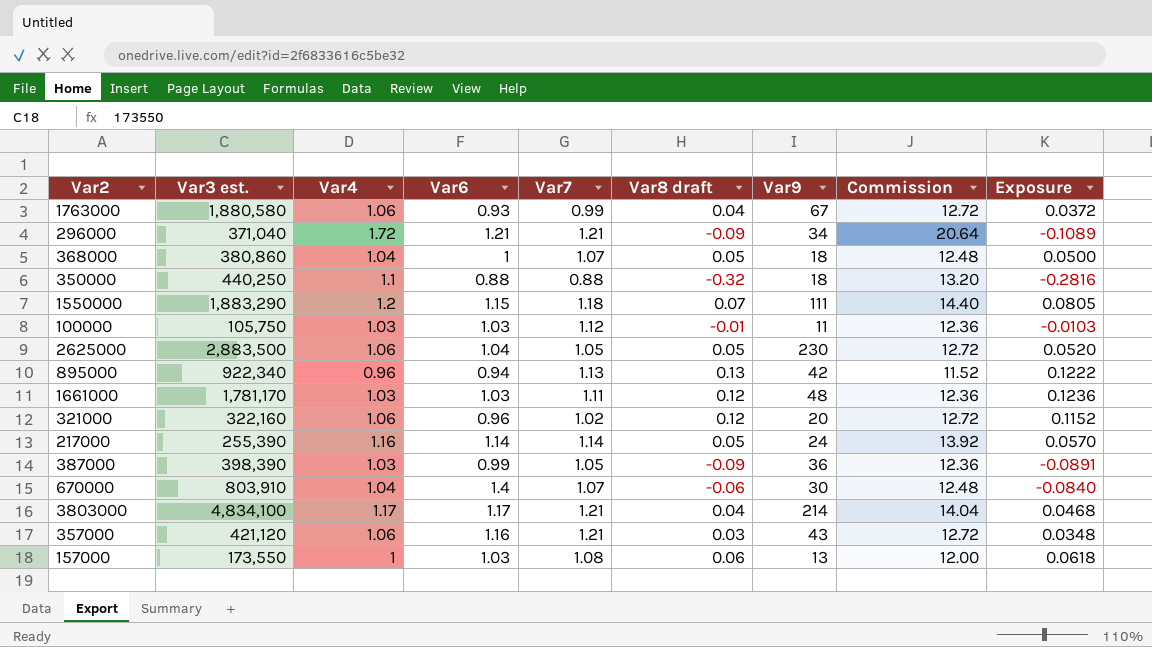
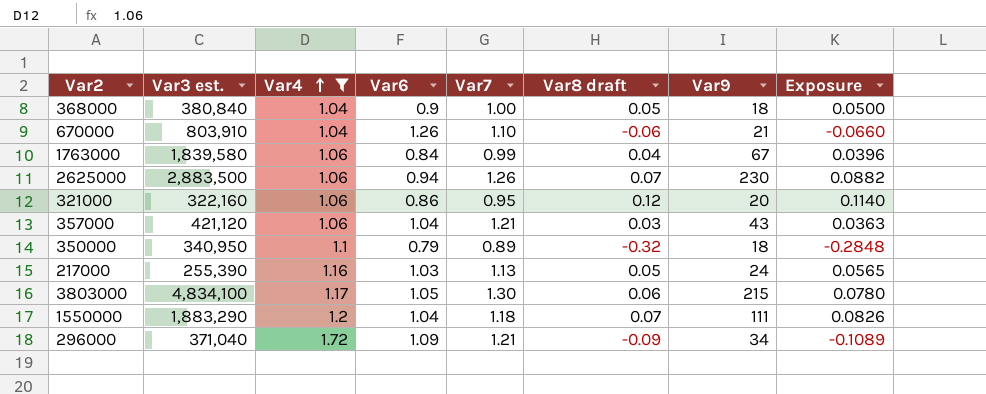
filter: none -> Var4 >= 1.04
row order: none -> Var4 ascending
column Commission | formula: [Var4] * 12 -> none
column Exposure | formula: [Var6] * [Var8 draft] -> [Var7] * [Var8 draft]
368000 | Var3 est.: 380,860 -> 380,840
368000 | Var6: 1 -> 0.9
368000 | Var7: 1.07 -> 1.00
670000 | Var6: 1.4 -> 1.26
670000 | Var7: 1.07 -> 1.10
670000 | Var9: 30 -> 21
1763000 | Var3 est.: 1,880,580 -> 1,839,580
1763000 | Var6: 0.93 -> 0.84
2625000 | Var6: 1.04 -> 0.94
2625000 | Var7: 1.05 -> 1.26
2625000 | Var8 draft: 0.05 -> 0.07
321000 | Var6: 0.96 -> 0.86
321000 | Var7: 1.02 -> 0.95
357000 | Var6: 1.16 -> 1.04
350000 | Var3 est.: 440,250 -> 340,950
350000 | Var6: 0.88 -> 0.79
350000 | Var7: 0.88 -> 0.89
217000 | Var6: 1.14 -> 1.03
217000 | Var7: 1.14 -> 1.13
3803000 | Var6: 1.17 -> 1.05
3803000 | Var7: 1.21 -> 1.30
3803000 | Var8 draft: 0.04 -> 0.06
3803000 | Var9: 214 -> 215
1550000 | Var6: 1.15 -> 1.04
296000 | Var6: 1.21 -> 1.09

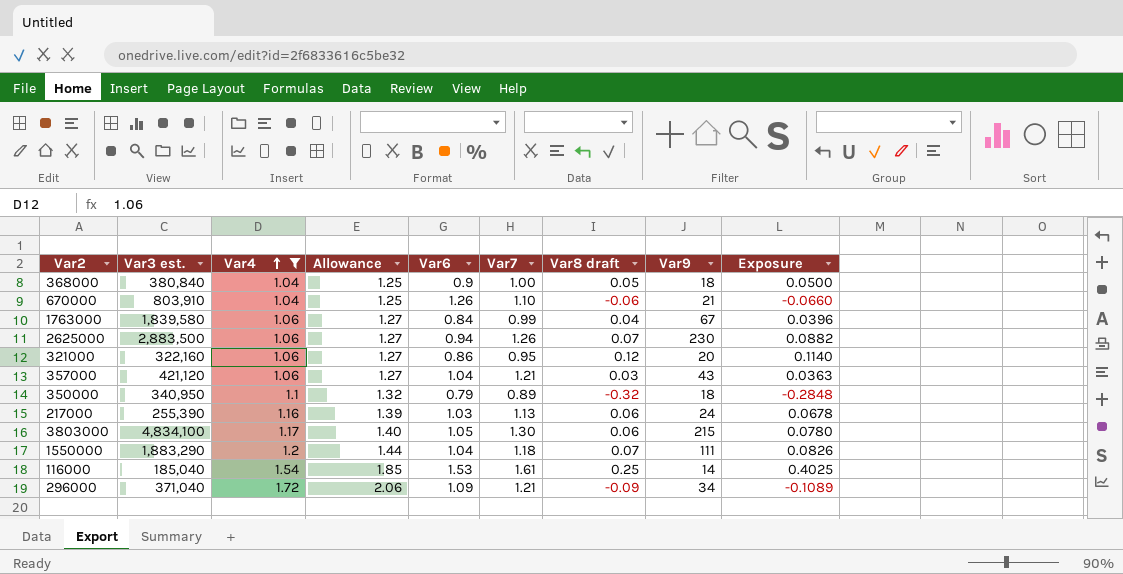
column Allowance | formula: none -> [Var4] * 1.2
217000 | Var8 draft: 0.05 -> 0.06
217000 | Exposure: 0.0565 -> 0.0678
row 116000: none -> 185,040 | 1.54 | 1.85 | 1.53 | 1.61 | 0.25 | 14 | 0.4025

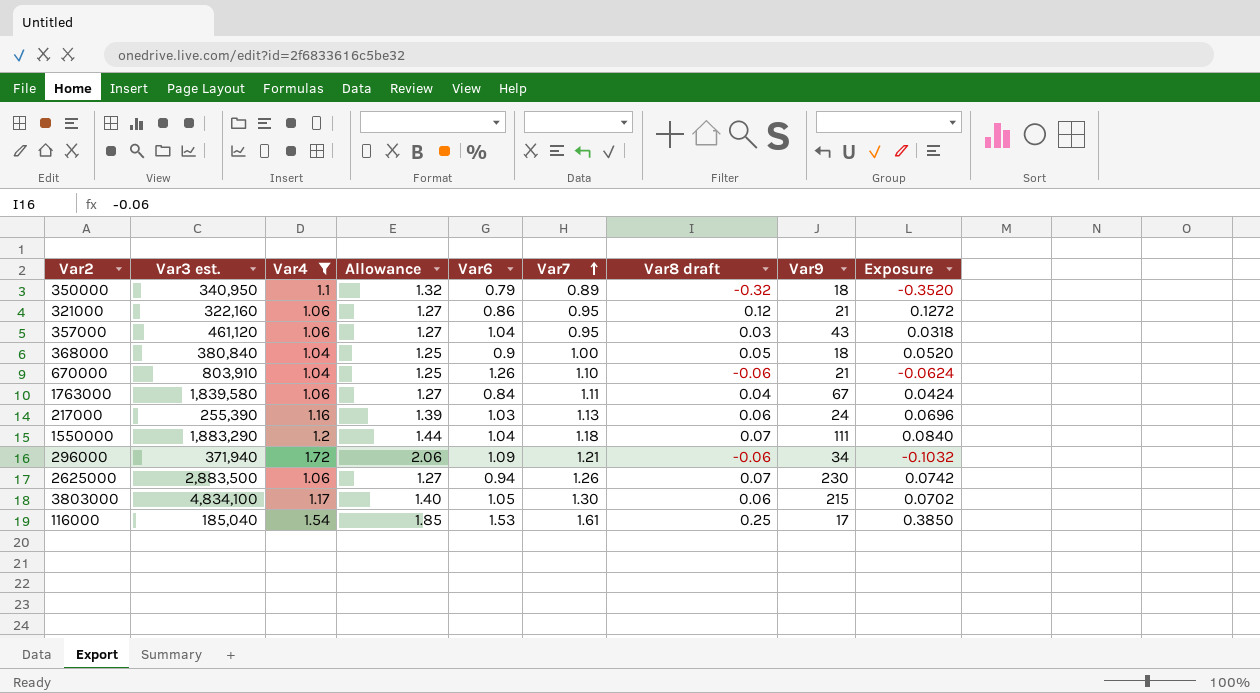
row order: Var4 ascending -> Var7 ascending
column Exposure | formula: [Var7] * [Var8 draft] -> [Var4] * [Var8 draft]
321000 | Var9: 20 -> 21
357000 | Var3 est.: 421,120 -> 461,120
357000 | Var7: 1.21 -> 0.95
1763000 | Var7: 0.99 -> 1.11
296000 | Var3 est.: 371,040 -> 371,940
296000 | Var8 draft: -0.09 -> -0.06
116000 | Var9: 14 -> 17

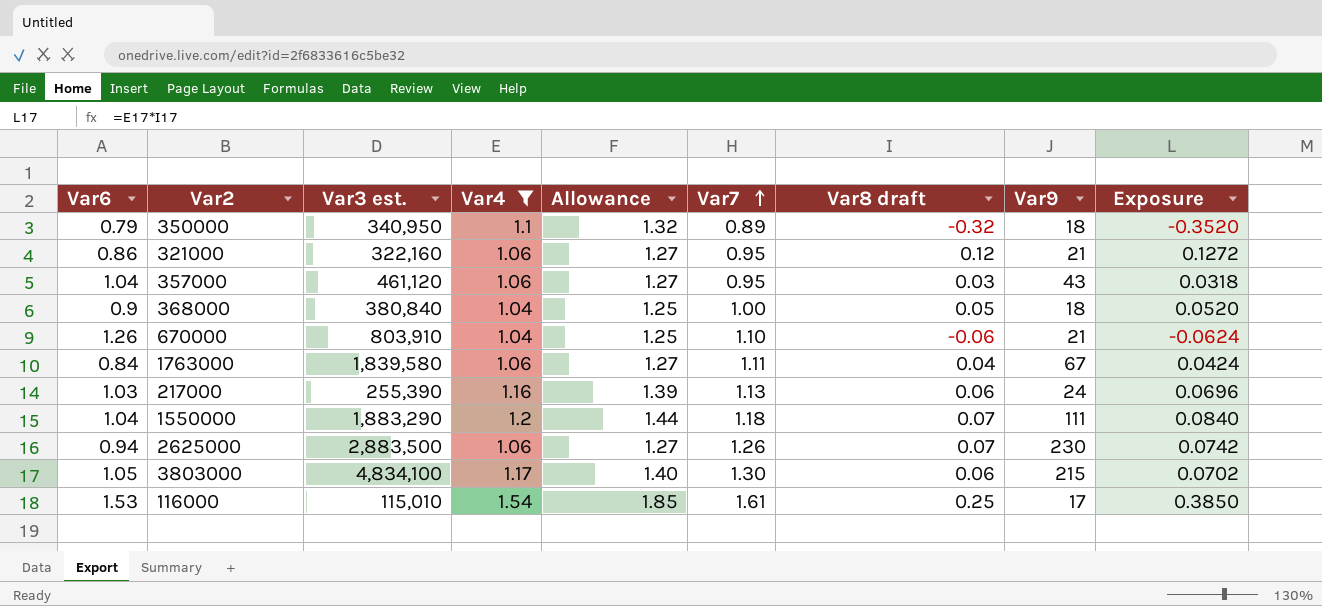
column Var6 | position: 5 -> 1
row 296000: 371,940 | 1.72 | 2.06 | 1.09 | 1.21 | -0.06 | 34 | -0.1032 -> none
116000 | Var3 est.: 185,040 -> 115,010

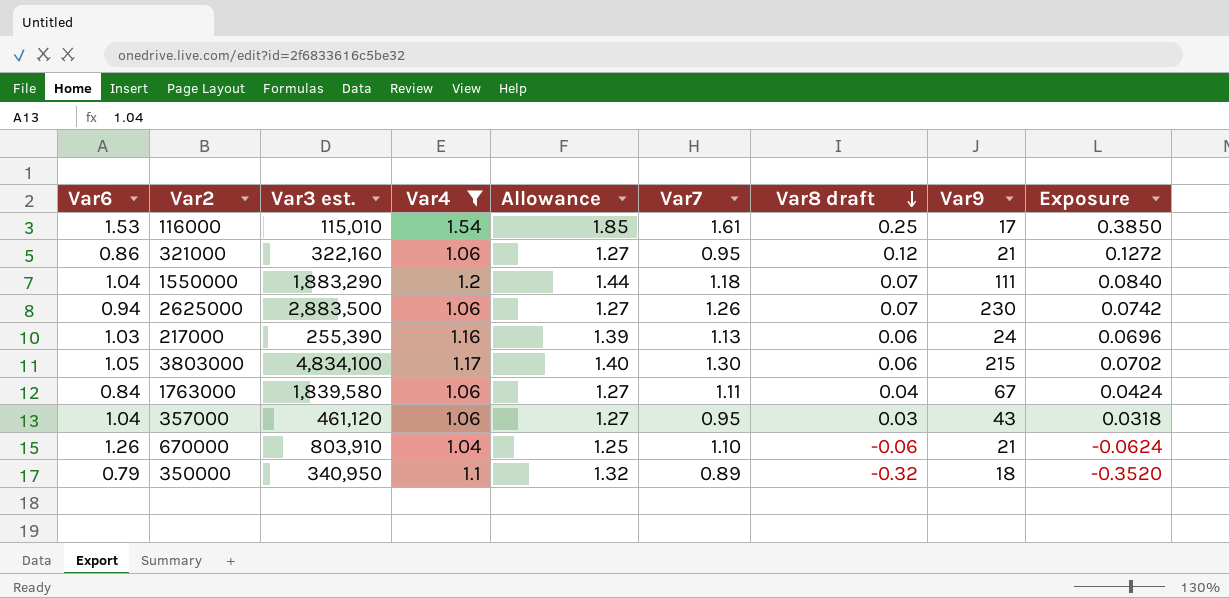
row order: Var7 ascending -> Var8 draft descending
row 368000: 0.9 | 380,840 | 1.04 | 1.25 | 1.00 | 0.05 | 18 | 0.0520 -> none

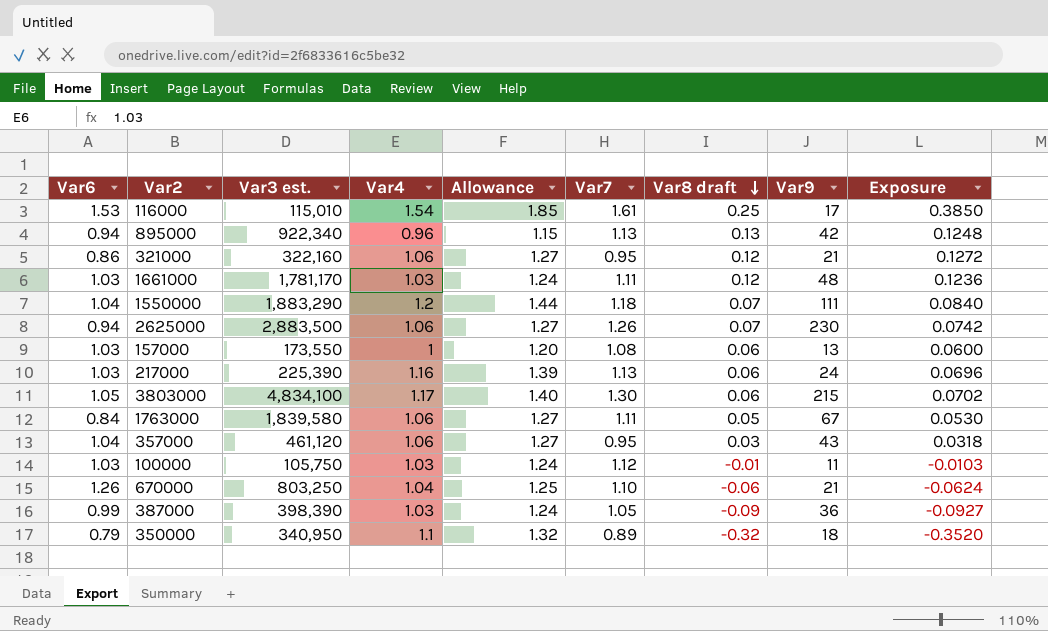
filter: Var4 >= 1.04 -> none
217000 | Var3 est.: 255,390 -> 225,390
1763000 | Var8 draft: 0.04 -> 0.05
1763000 | Exposure: 0.0424 -> 0.0530
670000 | Var3 est.: 803,910 -> 803,250

